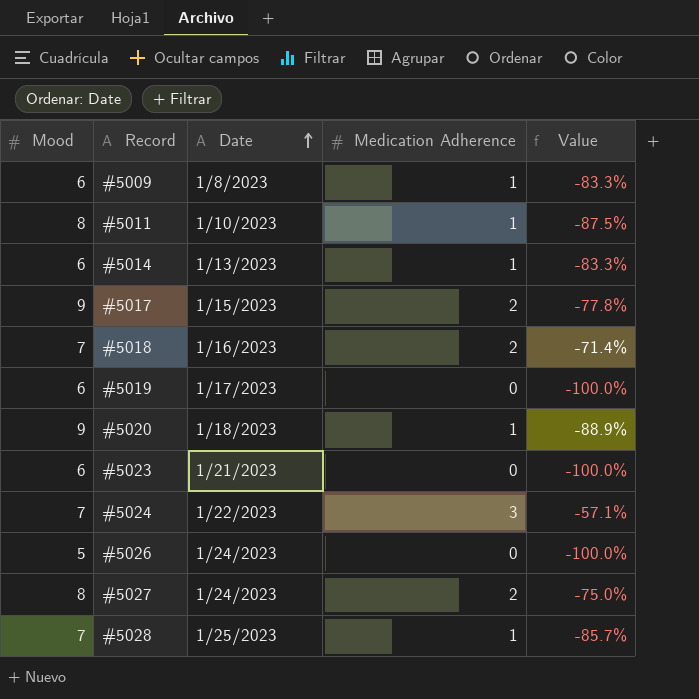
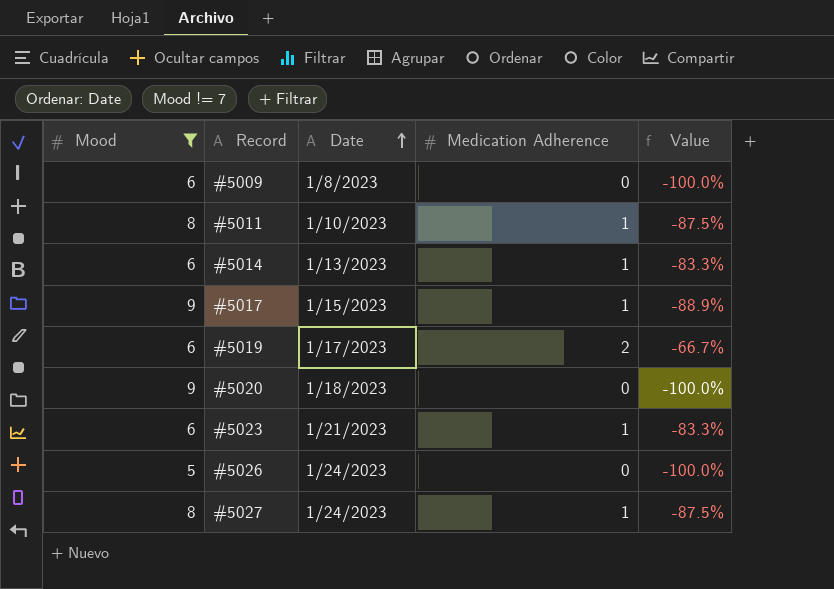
filter: none -> Mood != 7
#5009 | Medication Adherence: 1 -> 0
#5009 | Value: -83.3% -> -100.0%
#5017 | Medication Adherence: 2 -> 1
#5017 | Value: -77.8% -> -88.9%
#5019 | Medication Adherence: 0 -> 2
#5019 | Value: -100.0% -> -66.7%
#5020 | Medication Adherence: 1 -> 0
#5020 | Value: -88.9% -> -100.0%
#5023 | Medication Adherence: 0 -> 1
#5023 | Value: -100.0% -> -83.3%
#5027 | Medication Adherence: 2 -> 1
#5027 | Value: -75.0% -> -87.5%

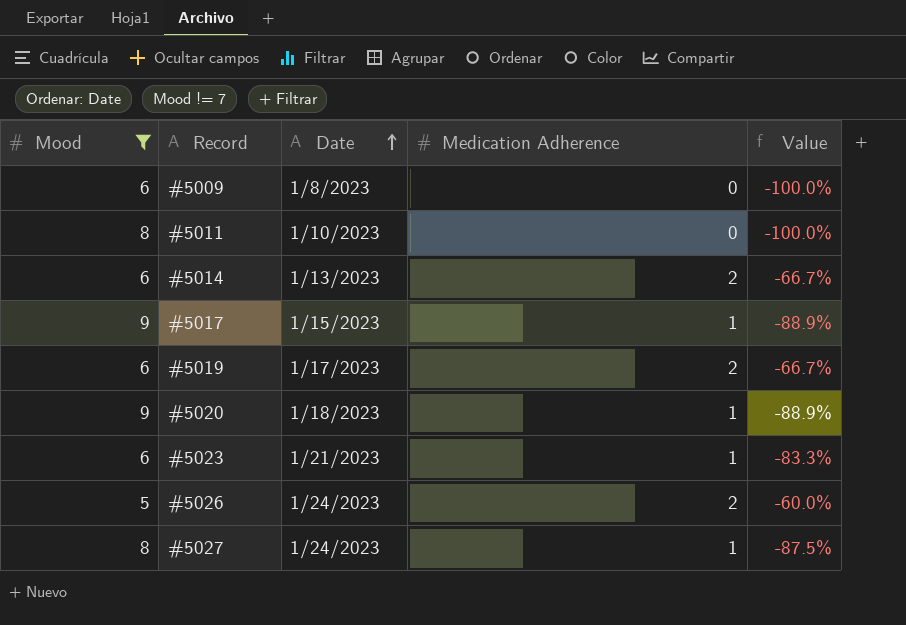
#5011 | Medication Adherence: 1 -> 0
#5011 | Value: -87.5% -> -100.0%
#5014 | Medication Adherence: 1 -> 2
#5014 | Value: -83.3% -> -66.7%
#5020 | Medication Adherence: 0 -> 1
#5020 | Value: -100.0% -> -88.9%
#5026 | Medication Adherence: 0 -> 2
#5026 | Value: -100.0% -> -60.0%

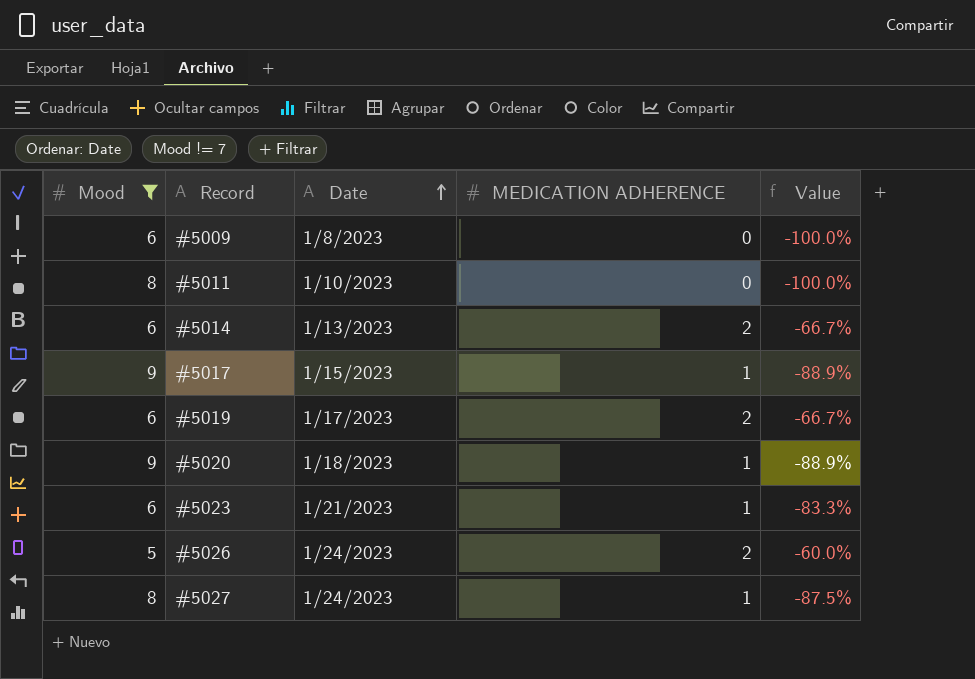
column name: Medication Adherence -> MEDICATION ADHERENCE

